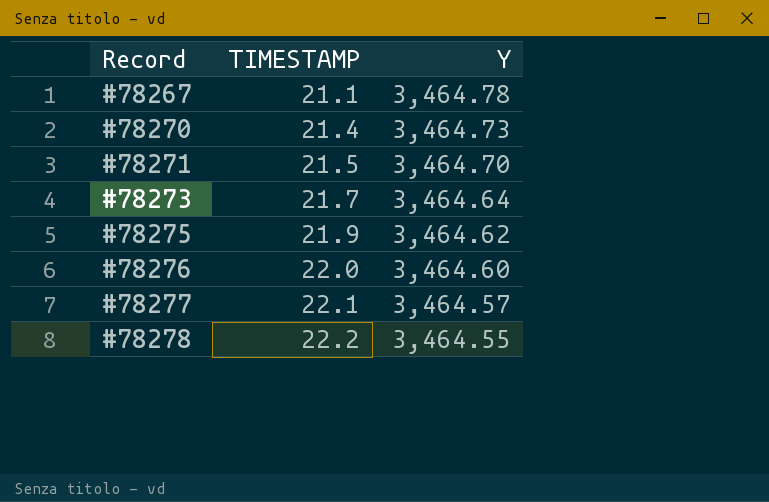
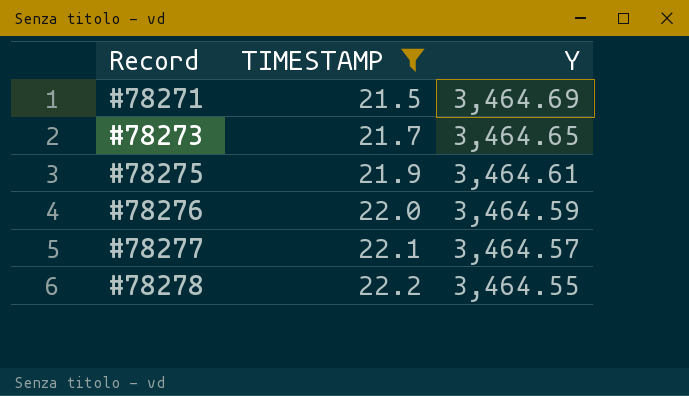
filter: none -> TIMESTAMP >= 21.5
#78271 | Y: 3,464.70 -> 3,464.69
#78273 | Y: 3,464.64 -> 3,464.65
#78275 | Y: 3,464.62 -> 3,464.61
#78276 | Y: 3,464.60 -> 3,464.59

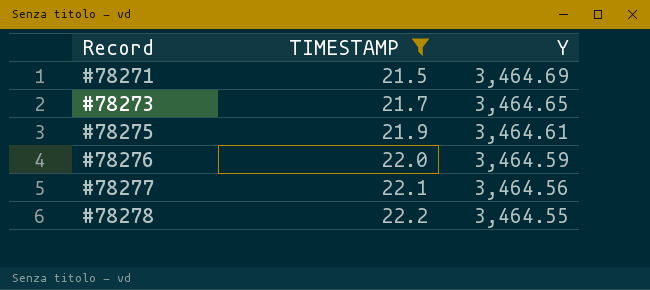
#78277 | Y: 3,464.57 -> 3,464.56

